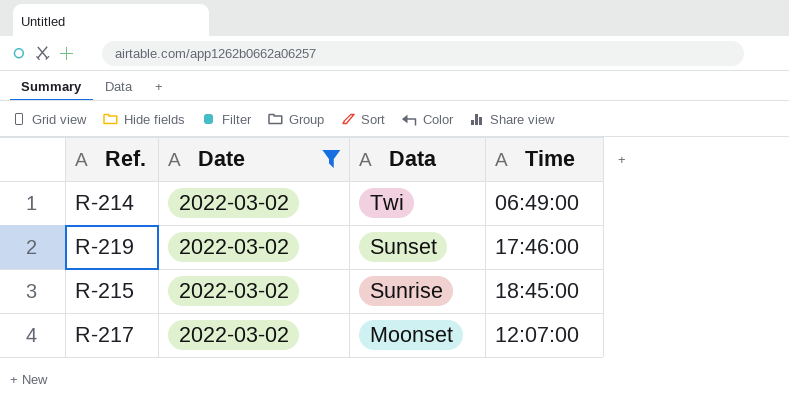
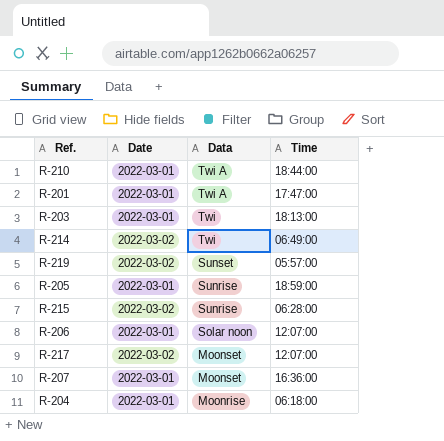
filter: Date = 2022-03-02 -> none
R-219 | Time: 17:46:00 -> 05:57:00
R-215 | Time: 18:45:00 -> 06:28:00

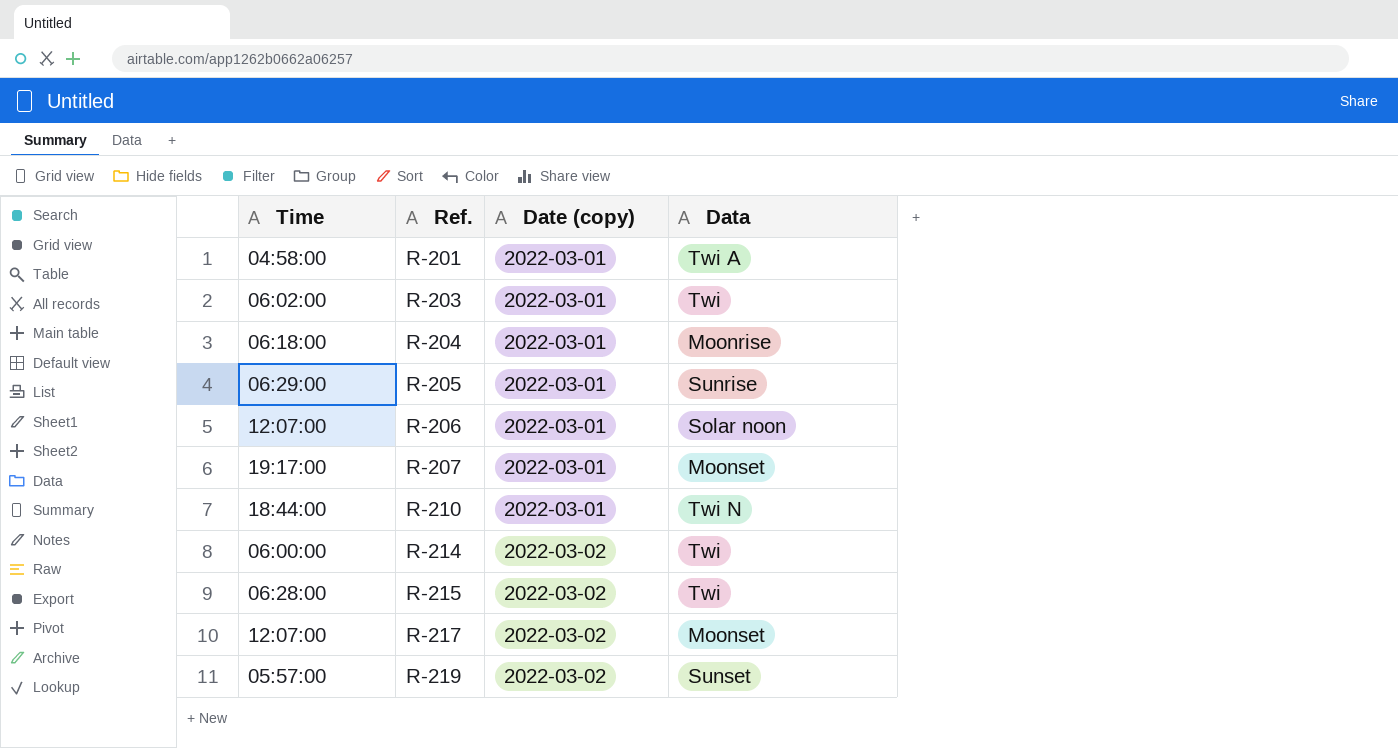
row order: Data descending -> Ref. ascending
column Time | position: 4 -> 1
column name: Date -> Date (copy)
R-201 | Time: 17:47:00 -> 04:58:00
R-203 | Time: 18:13:00 -> 06:02:00
R-205 | Time: 18:59:00 -> 06:29:00
R-207 | Time: 16:36:00 -> 19:17:00
R-210 | Data: Twi A -> Twi N
R-214 | Time: 06:49:00 -> 06:00:00
R-215 | Data: Sunrise -> Twi

